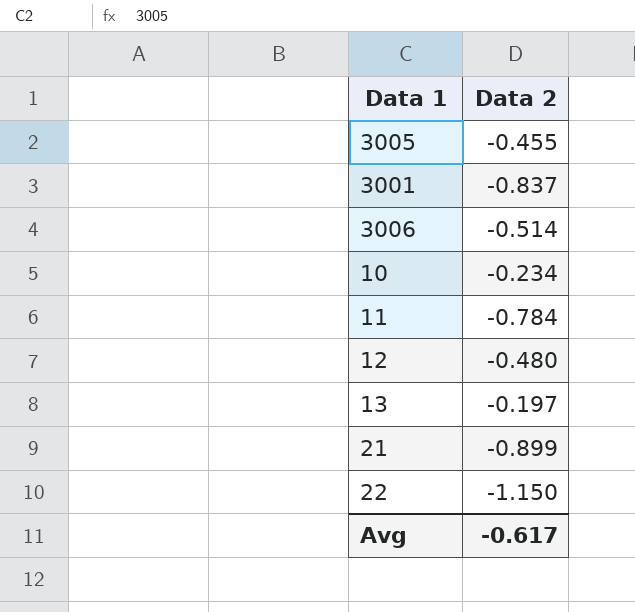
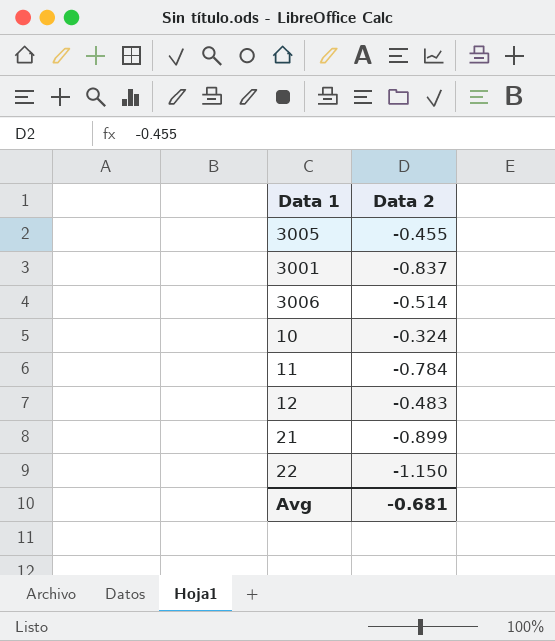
row 13: -0.197 -> none
10 | Data 2: -0.234 -> -0.324
12 | Data 2: -0.480 -> -0.483
Avg | Data 2: -0.617 -> -0.681

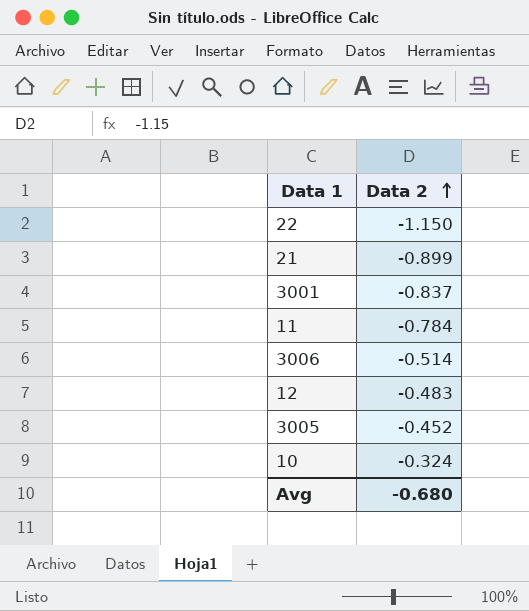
row order: none -> Data 2 ascending
3005 | Data 2: -0.455 -> -0.452
Avg | Data 2: -0.681 -> -0.680

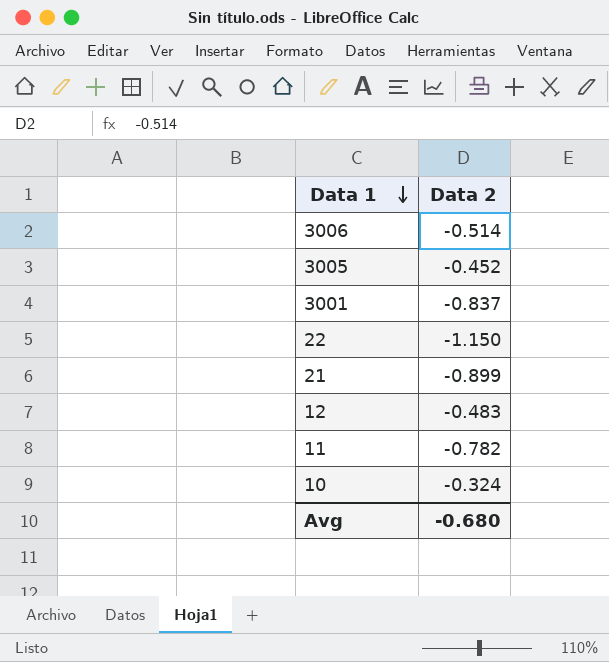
row order: Data 2 ascending -> Data 1 descending
11 | Data 2: -0.784 -> -0.782

